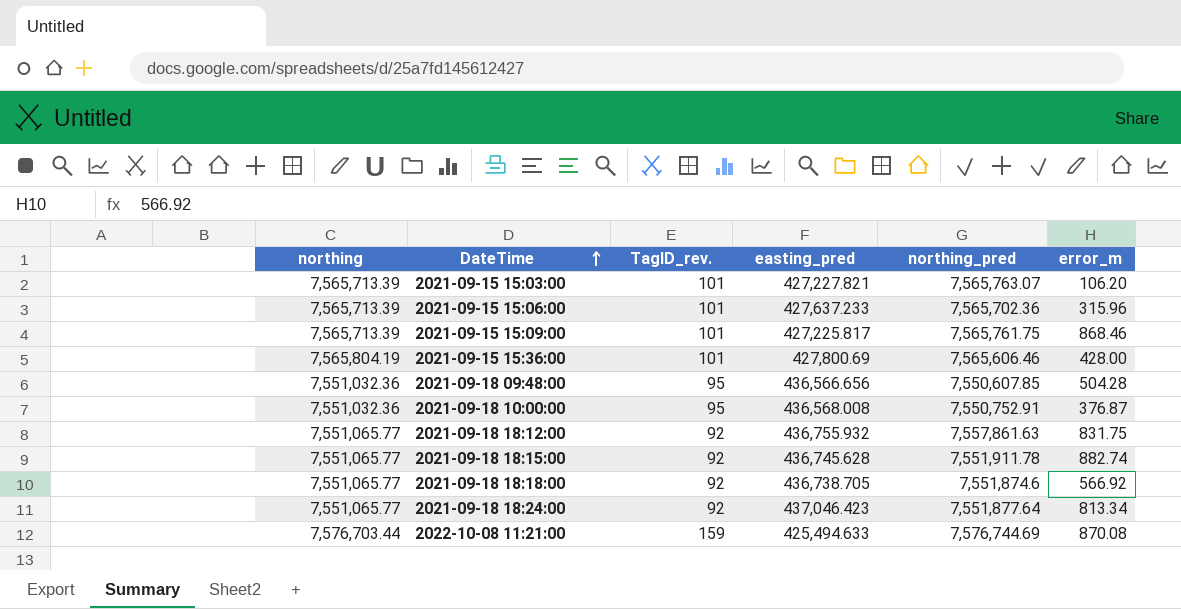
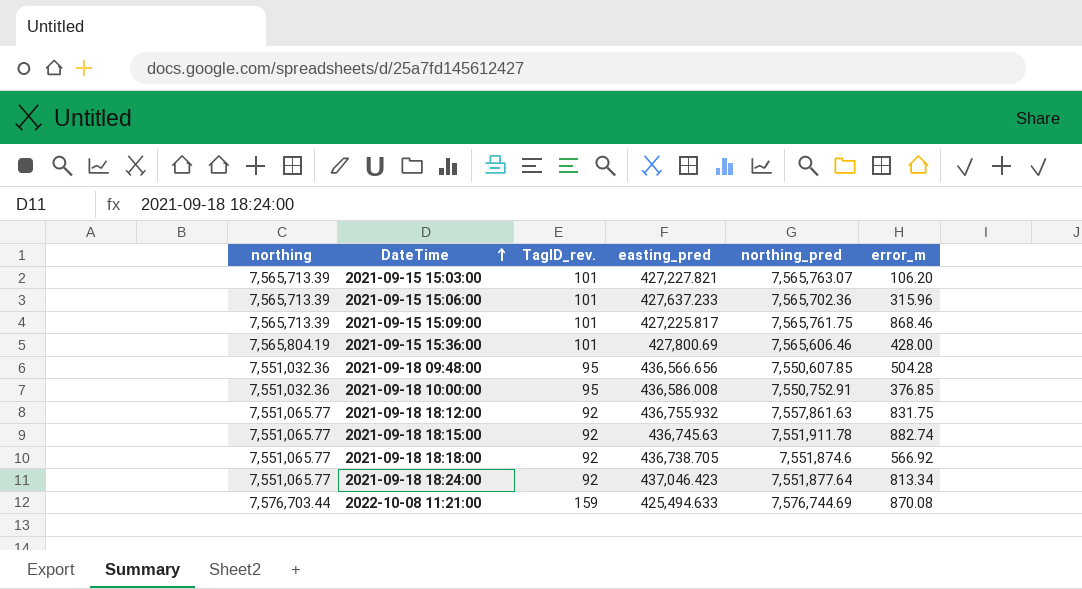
2021-09-18 10:00:00 | easting_pred: 436,568.008 -> 436,586.008
2021-09-18 10:00:00 | error_m: 376.87 -> 376.85
2021-09-18 18:15:00 | easting_pred: 436,745.628 -> 436,745.63

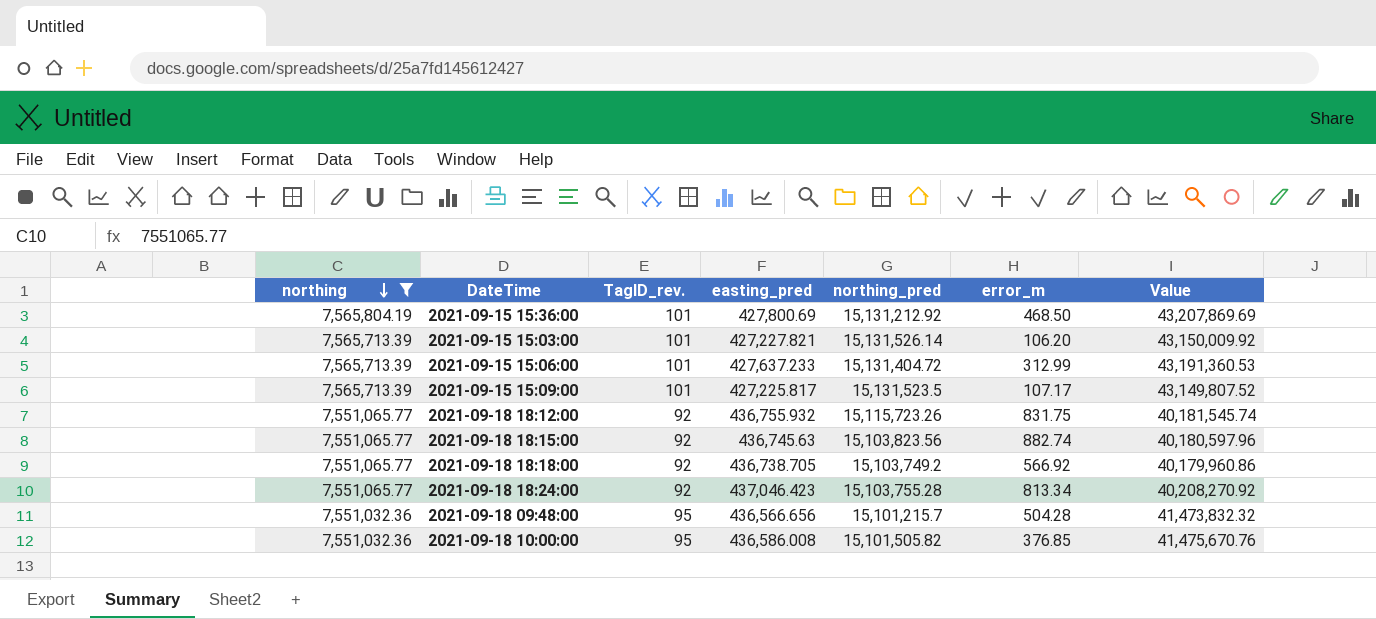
filter: none -> northing != 7,576,703.44
row order: DateTime ascending -> northing descending
column Value | formula: none -> [TagID_rev.] * [easting_pred]
2021-09-15 15:36:00 | northing_pred: 7,565,606.46 -> 15,131,212.92
2021-09-15 15:36:00 | error_m: 428.00 -> 468.50
2021-09-15 15:03:00 | northing_pred: 7,565,763.07 -> 15,131,526.14
2021-09-15 15:06:00 | northing_pred: 7,565,702.36 -> 15,131,404.72
2021-09-15 15:06:00 | error_m: 315.96 -> 312.99
2021-09-15 15:09:00 | northing_pred: 7,565,761.75 -> 15,131,523.5
2021-09-15 15:09:00 | error_m: 868.46 -> 107.17
2021-09-18 18:12:00 | northing_pred: 7,557,861.63 -> 15,115,723.26
2021-09-18 18:15:00 | northing_pred: 7,551,911.78 -> 15,103,823.56
2021-09-18 18:18:00 | northing_pred: 7,551,874.6 -> 15,103,749.2
2021-09-18 18:24:00 | northing_pred: 7,551,877.64 -> 15,103,755.28
2021-09-18 09:48:00 | northing_pred: 7,550,607.85 -> 15,101,215.7
2021-09-18 10:00:00 | northing_pred: 7,550,752.91 -> 15,101,505.82

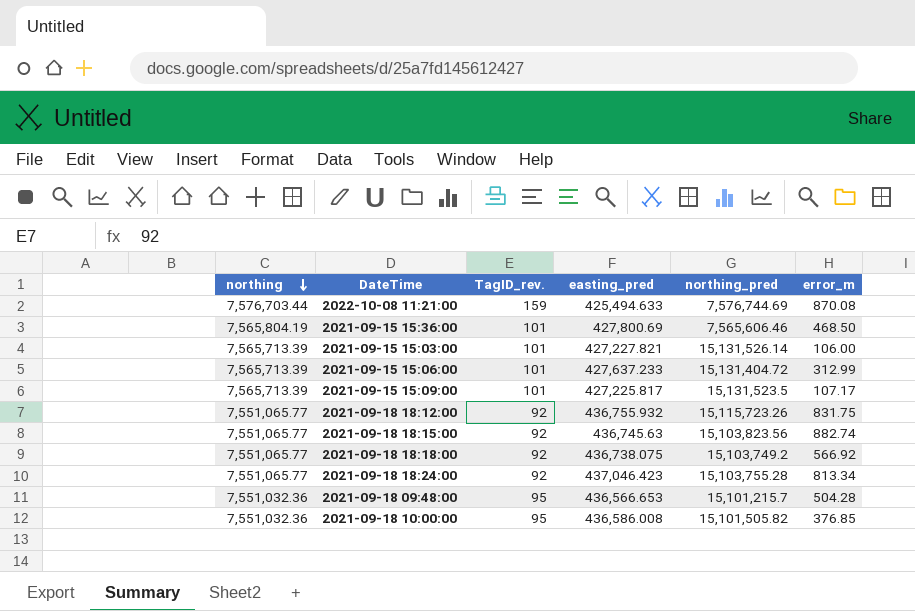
filter: northing != 7,576,703.44 -> none
column Value | formula: [TagID_rev.] * [easting_pred] -> none
2021-09-15 15:36:00 | northing_pred: 15,131,212.92 -> 7,565,606.46
2021-09-15 15:03:00 | error_m: 106.20 -> 106.00
2021-09-18 18:18:00 | easting_pred: 436,738.705 -> 436,738.075
2021-09-18 09:48:00 | easting_pred: 436,566.656 -> 436,566.653

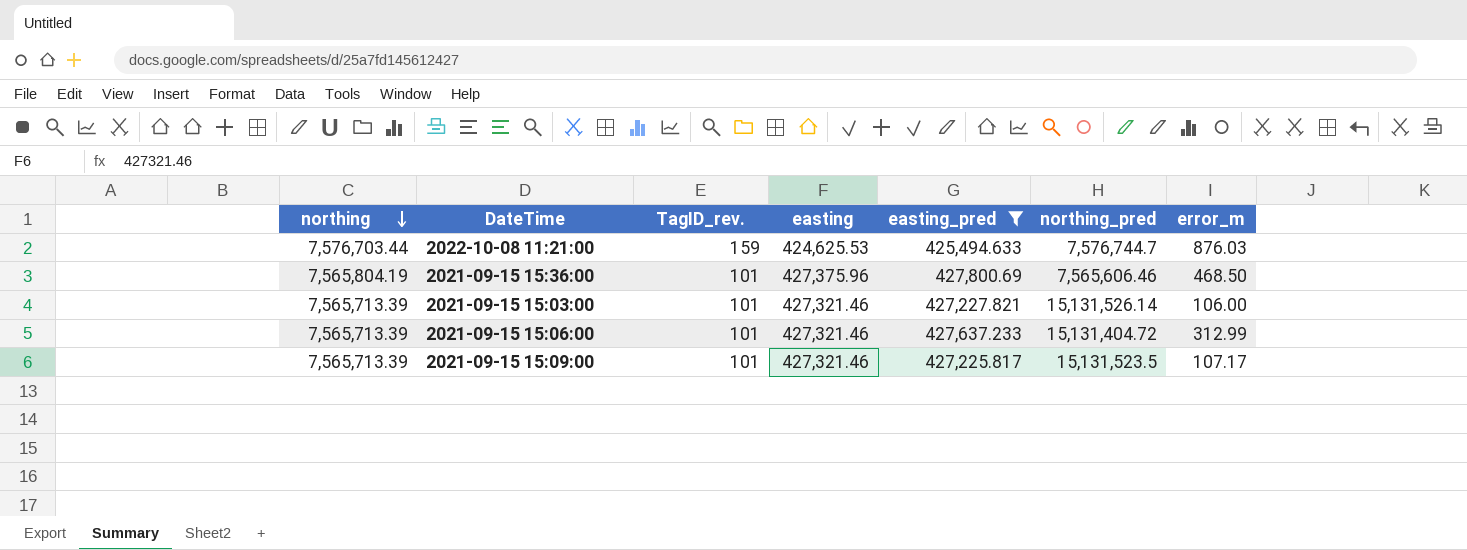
filter: none -> easting_pred <= 427,800.69
column easting | position: none -> 4
2022-10-08 11:21:00 | northing_pred: 7,576,744.69 -> 7,576,744.7
2022-10-08 11:21:00 | error_m: 870.08 -> 876.03

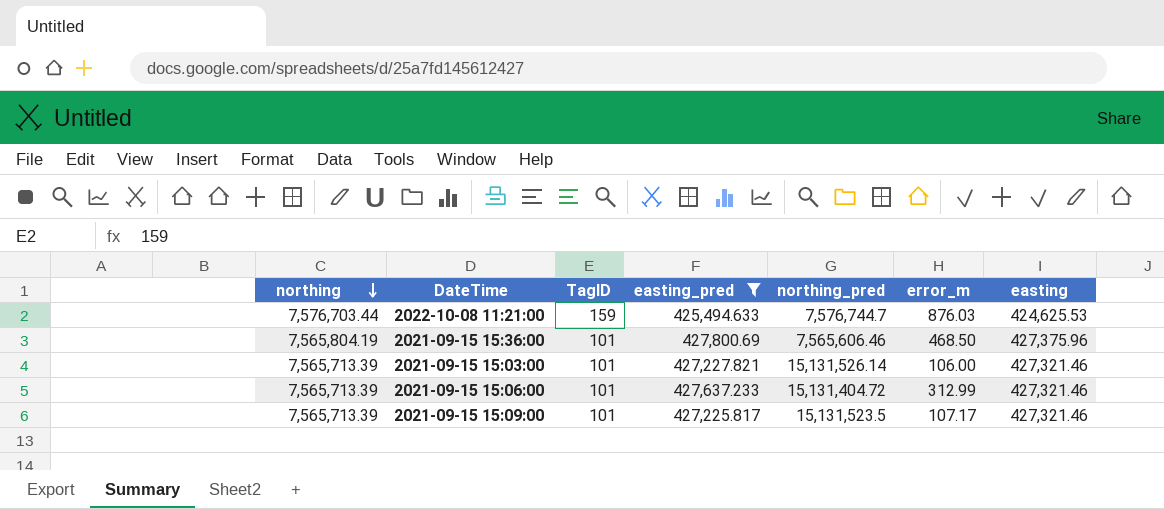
column name: TagID_rev. -> TagID
column easting | position: 4 -> 7

